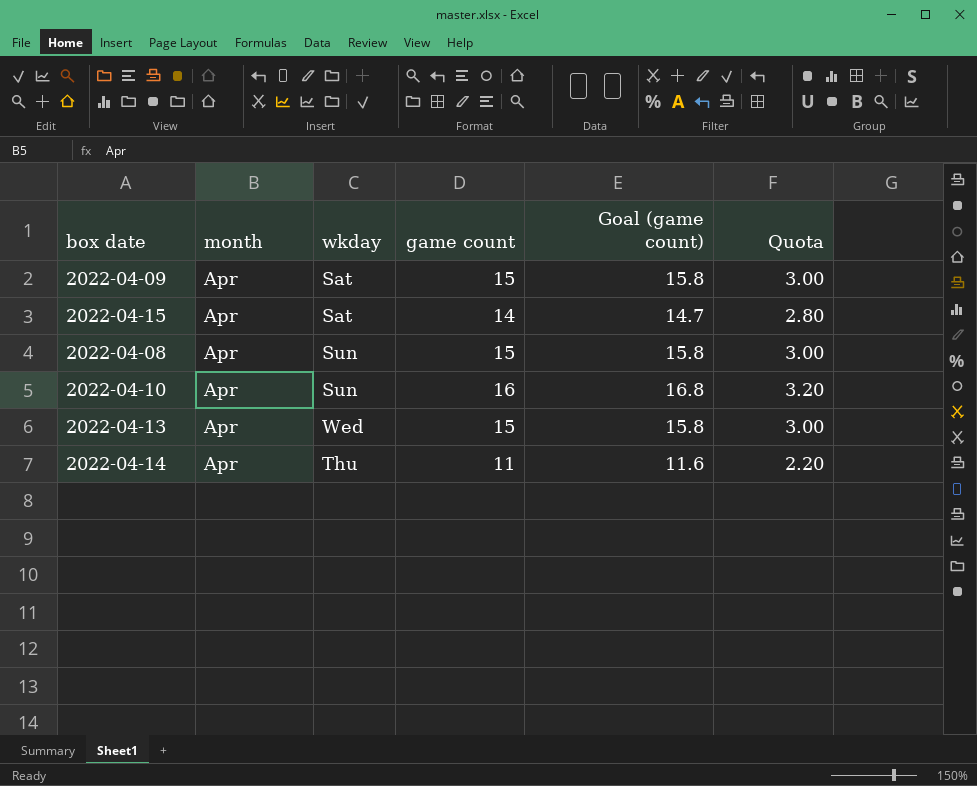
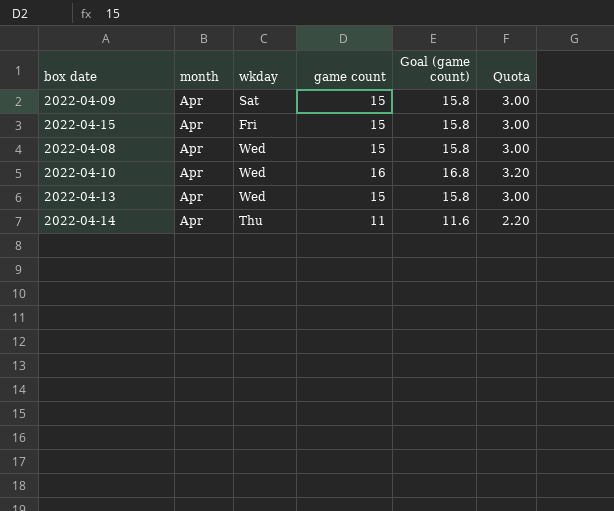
2022-04-15 | wkday: Sat -> Fri
2022-04-15 | game count: 14 -> 15
2022-04-15 | Goal (game count): 14.7 -> 15.8
2022-04-15 | Quota: 2.80 -> 3.00
2022-04-08 | wkday: Sun -> Wed
2022-04-10 | wkday: Sun -> Wed

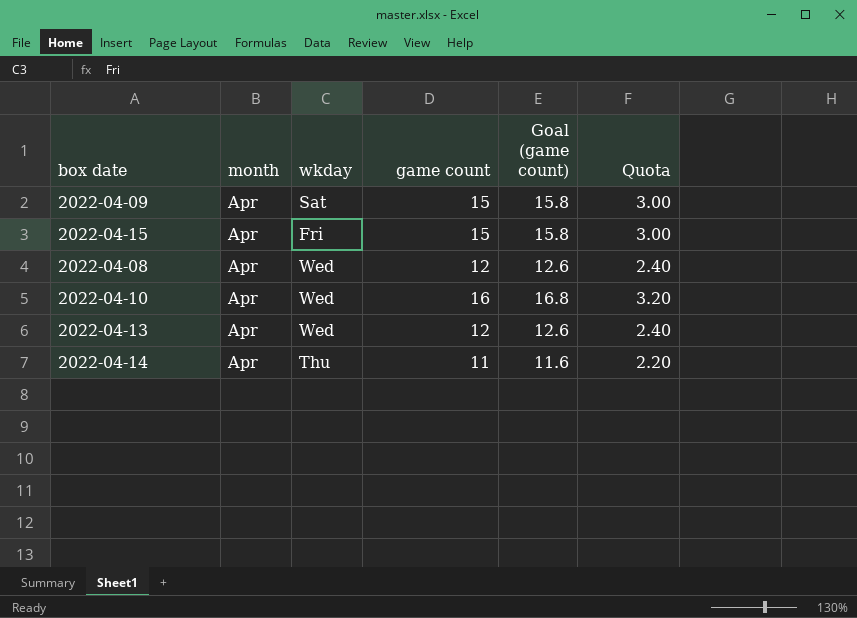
2022-04-08 | game count: 15 -> 12
2022-04-08 | Goal (game count): 15.8 -> 12.6
2022-04-08 | Quota: 3.00 -> 2.40
2022-04-13 | game count: 15 -> 12
2022-04-13 | Goal (game count): 15.8 -> 12.6
2022-04-13 | Quota: 3.00 -> 2.40

